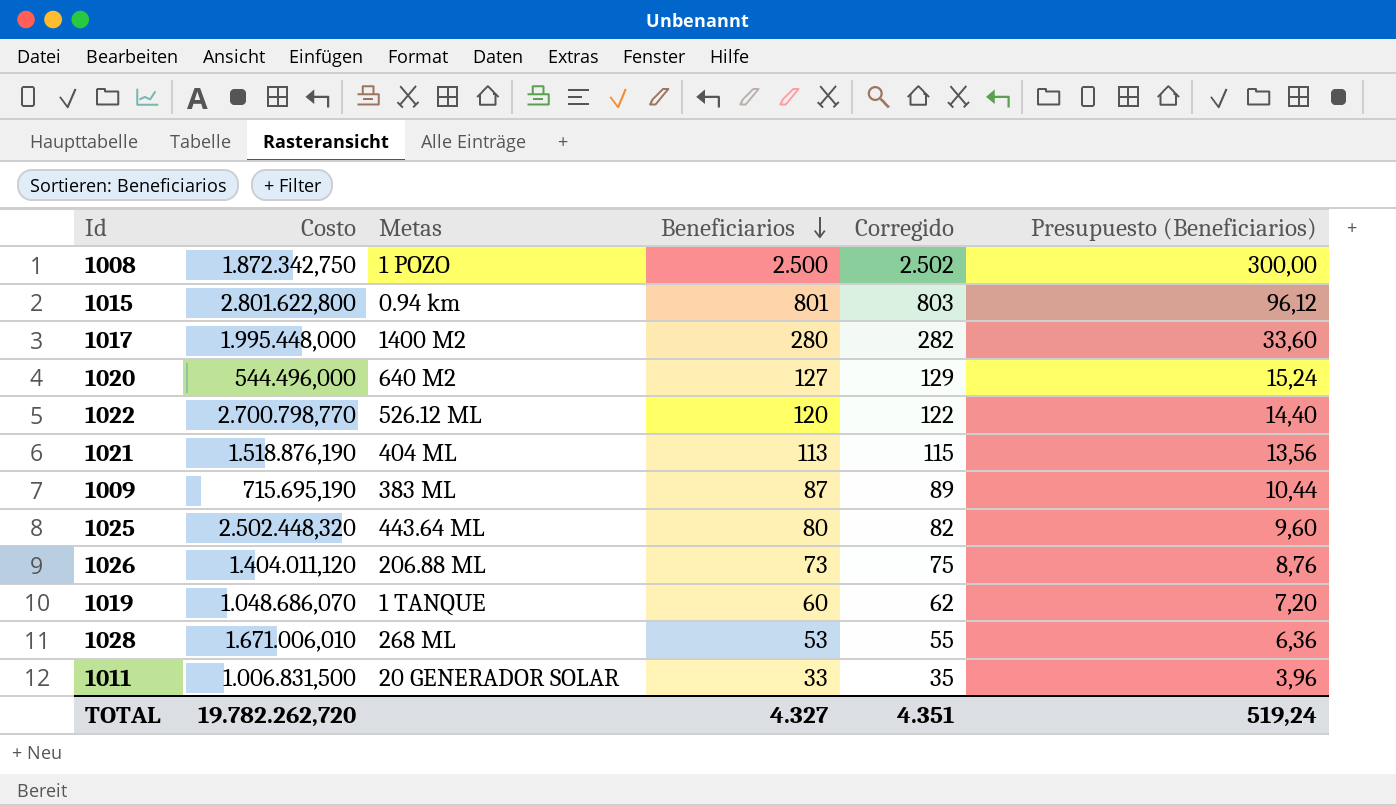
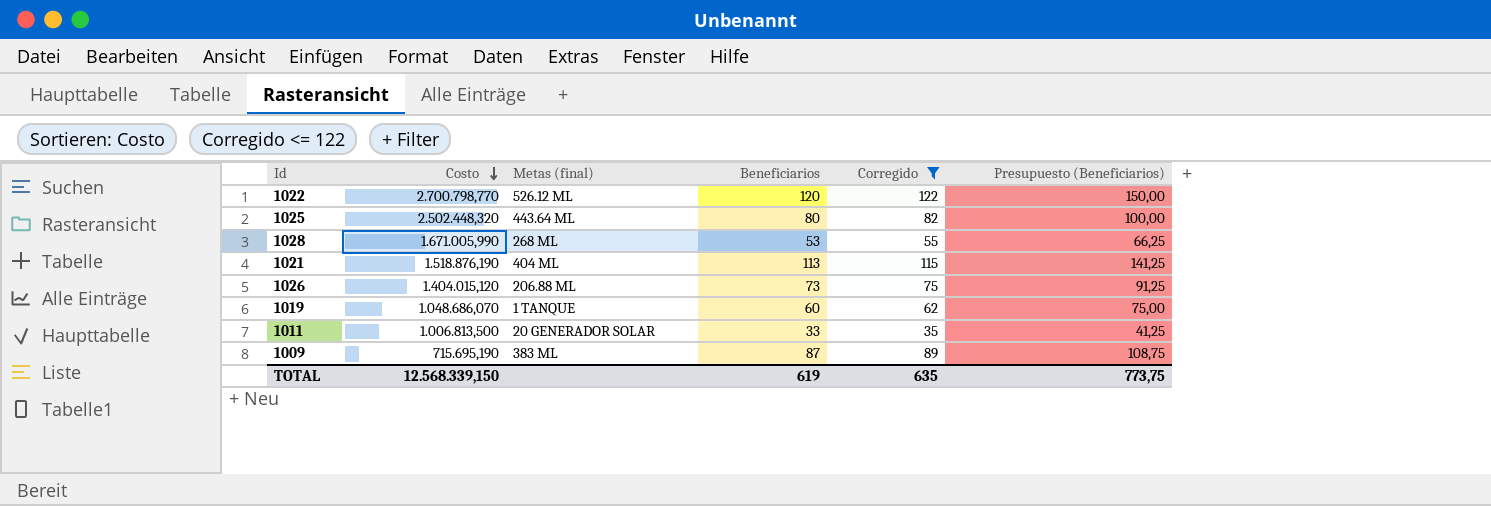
filter: none -> Corregido <= 122
row order: Beneficiarios descending -> Costo descending
column name: Metas -> Metas (final)
column Presupuesto (Beneficiarios) | formula: [Beneficiarios] * 0,12 -> [Beneficiarios] * 1,25
1028 | Costo: 1.671.006,010 -> 1.671.005,990
1026 | Costo: 1.404.011,120 -> 1.404.015,120
1011 | Costo: 1.006.831,500 -> 1.006.813,500
TOTAL | Costo: 19.782.262,720 -> 12.568.339,150
TOTAL | Beneficiarios: 4.327 -> 619
TOTAL | Corregido: 4.351 -> 635
TOTAL | Presupuesto (Beneficiarios): 519,24 -> 773,75

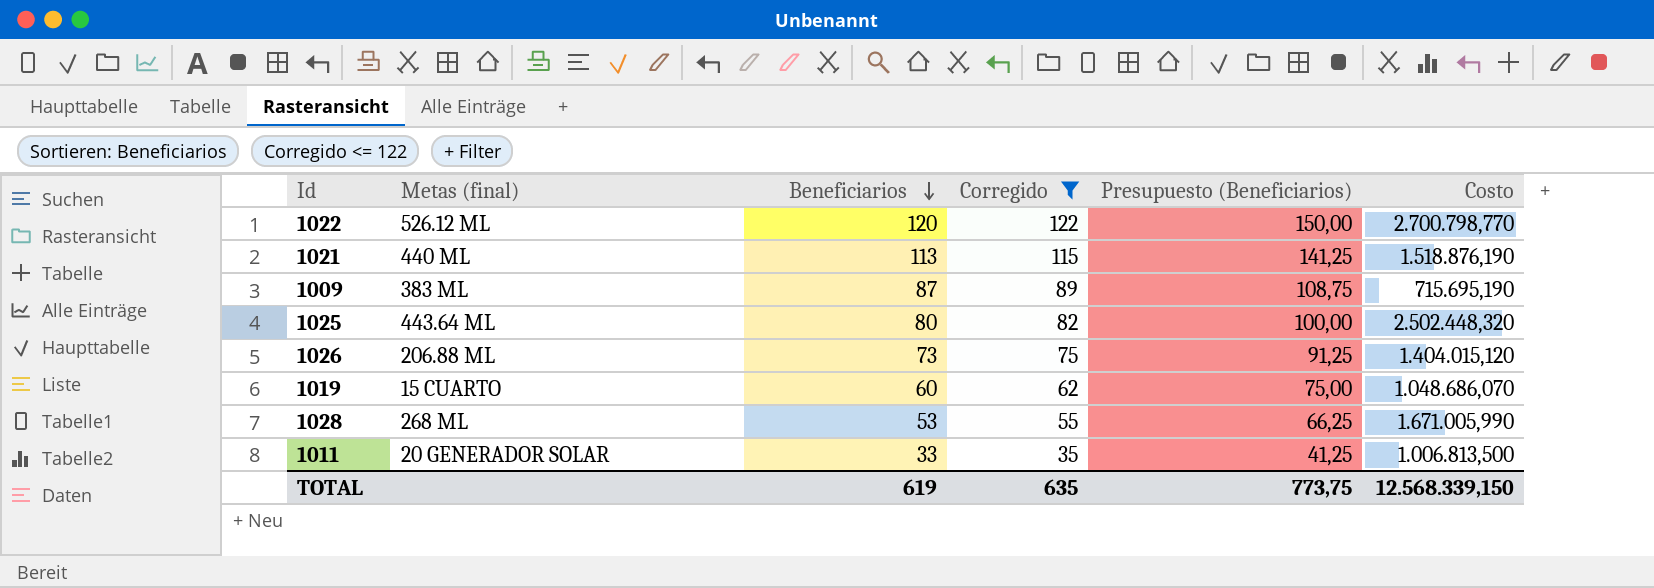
row order: Costo descending -> Beneficiarios descending
column Costo | position: 2 -> 6
1021 | Metas (final): 404 ML -> 440 ML
1019 | Metas (final): 1 TANQUE -> 15 CUARTO

